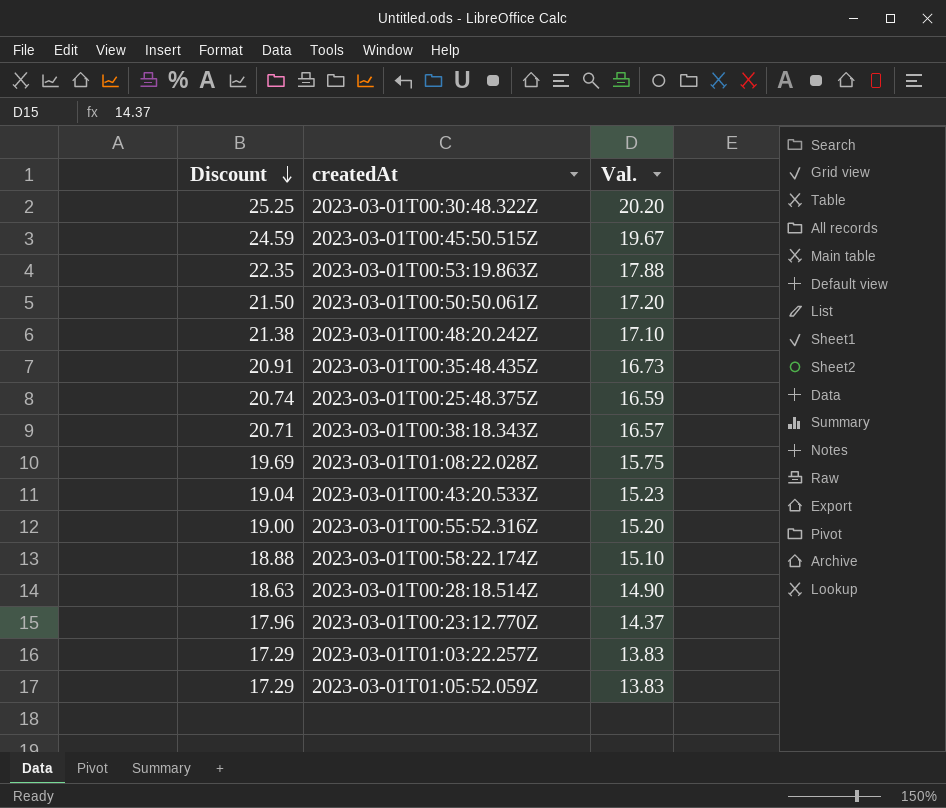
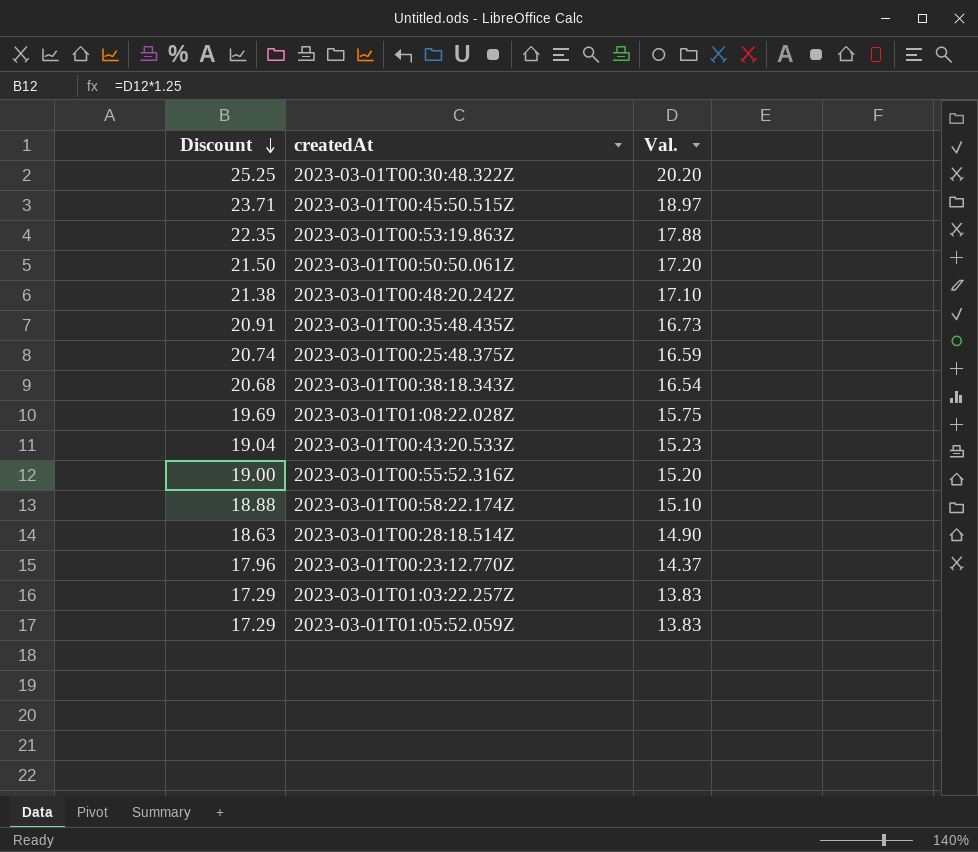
2023-03-01T00:45:50.515Z | Discount: 24.59 -> 23.71
2023-03-01T00:45:50.515Z | Val.: 19.67 -> 18.97
2023-03-01T00:38:18.343Z | Discount: 20.71 -> 20.68
2023-03-01T00:38:18.343Z | Val.: 16.57 -> 16.54

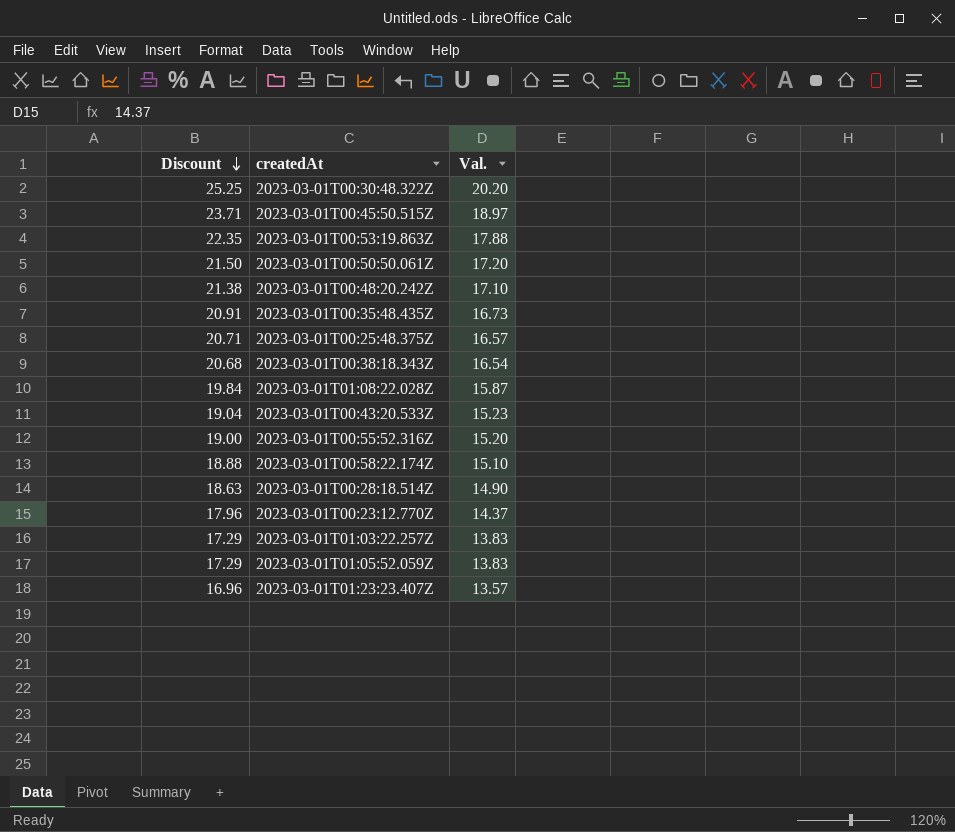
2023-03-01T00:25:48.375Z | Discount: 20.74 -> 20.71
2023-03-01T00:25:48.375Z | Val.: 16.59 -> 16.57
2023-03-01T01:08:22.028Z | Discount: 19.69 -> 19.84
2023-03-01T01:08:22.028Z | Val.: 15.75 -> 15.87
row 2023-03-01T01:23:23.407Z: none -> 16.96 | 13.57

